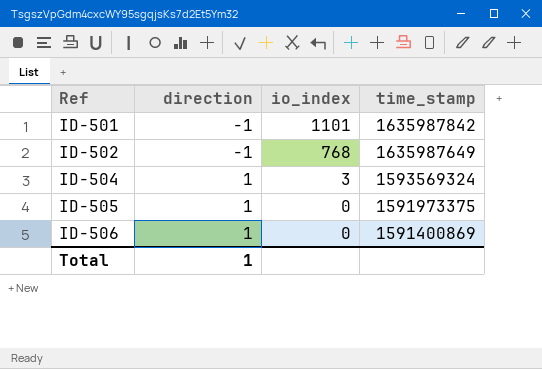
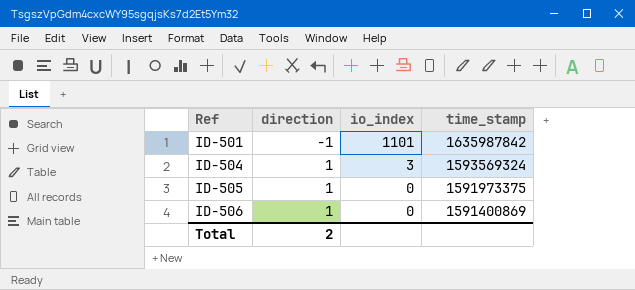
row ID-502: -1 | 768 | 1635987649 -> none
Total | direction: 1 -> 2

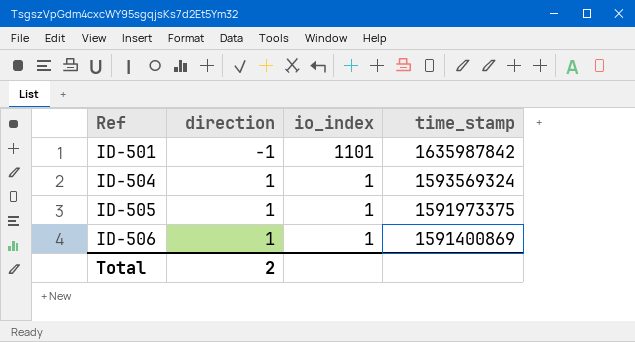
ID-504 | io_index: 3 -> 1
ID-505 | io_index: 0 -> 1
ID-506 | io_index: 0 -> 1

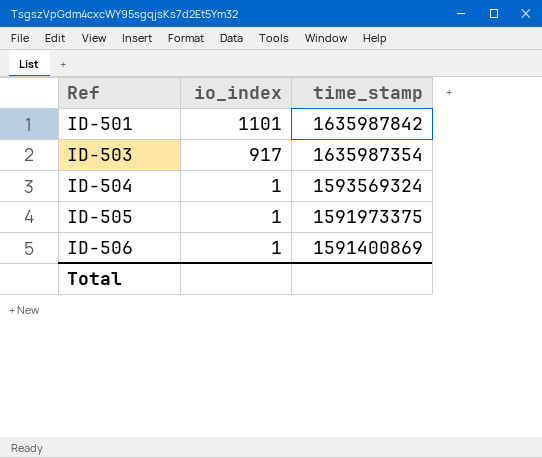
column direction | position: 2 -> none
row ID-503: none -> 917 | 1635987354

